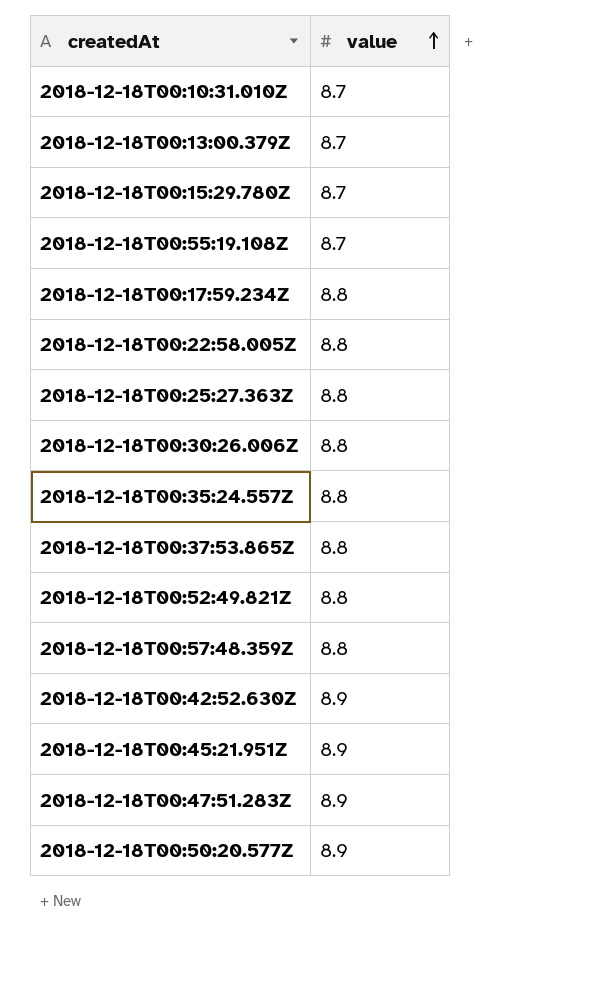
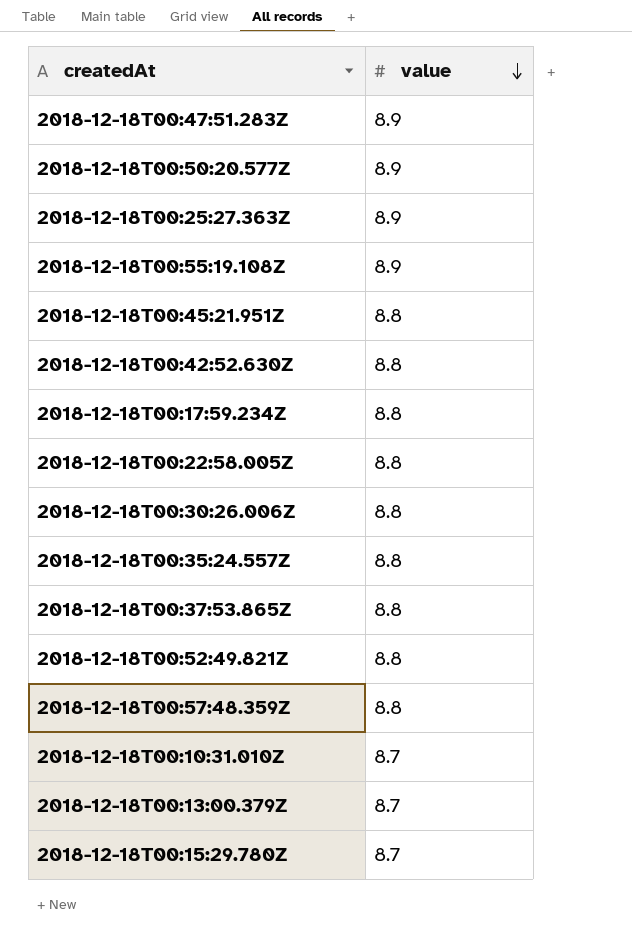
row order: value ascending -> value descending
2018-12-18T00:25:27.363Z | value: 8.8 -> 8.9
2018-12-18T00:55:19.108Z | value: 8.7 -> 8.9
2018-12-18T00:45:21.951Z | value: 8.9 -> 8.8
2018-12-18T00:42:52.630Z | value: 8.9 -> 8.8

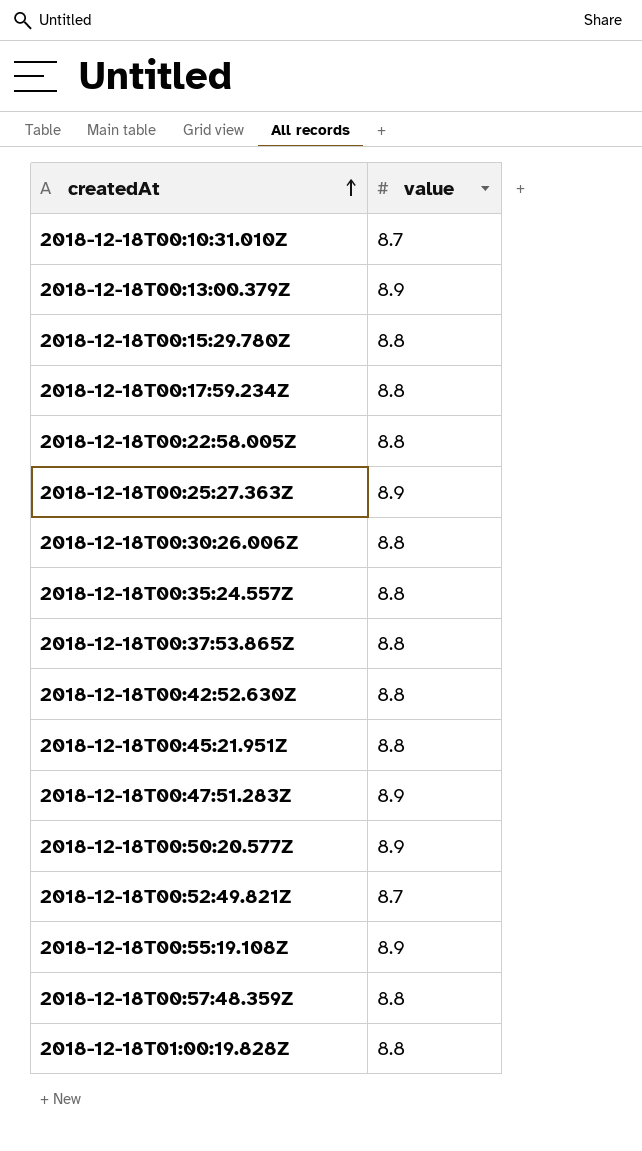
row order: value descending -> createdAt ascending
2018-12-18T00:13:00.379Z | value: 8.7 -> 8.9
2018-12-18T00:15:29.780Z | value: 8.7 -> 8.8
2018-12-18T00:52:49.821Z | value: 8.8 -> 8.7
row 2018-12-18T01:00:19.828Z: none -> 8.8

